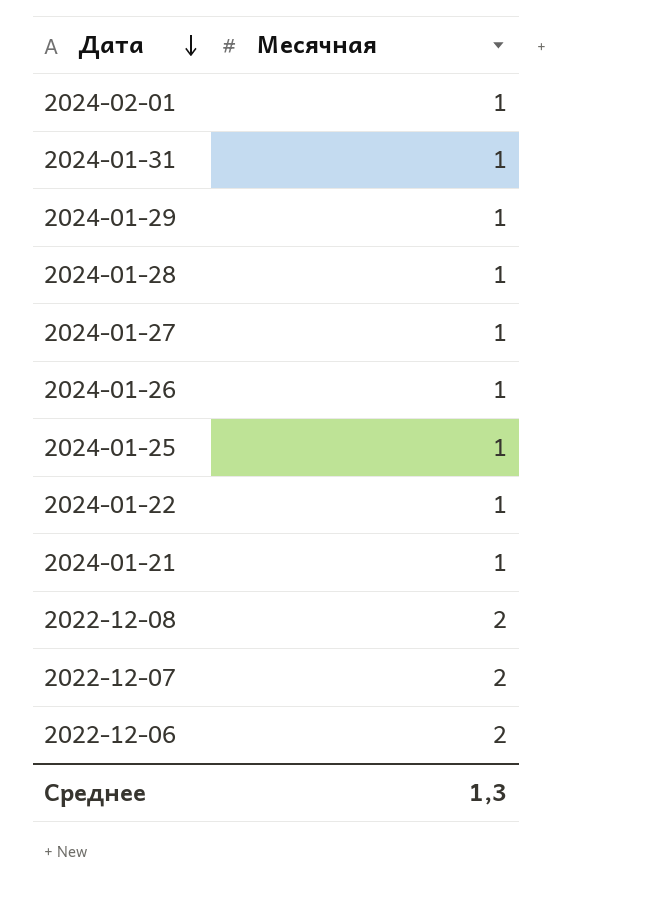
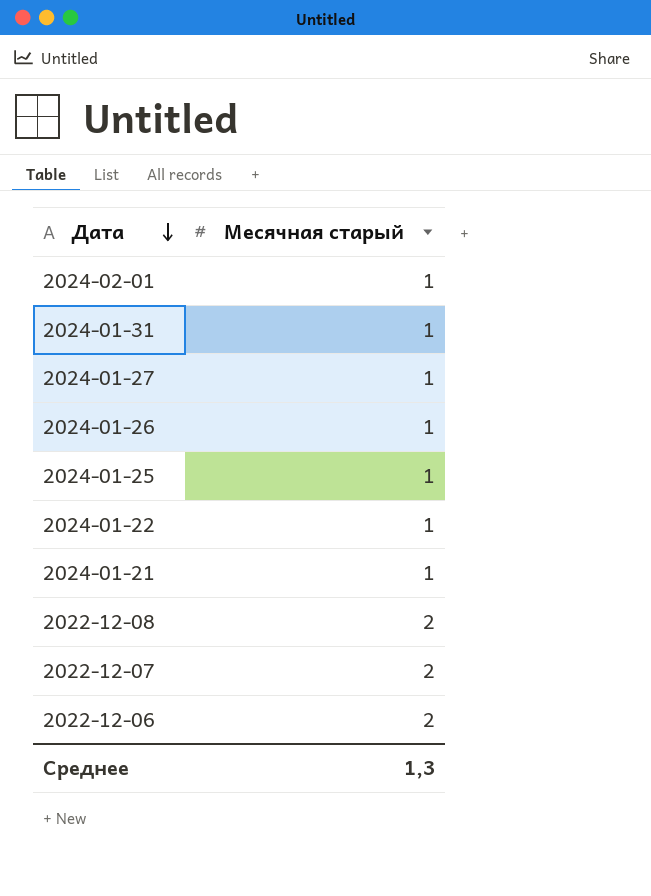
column name: Месячная -> Месячная старый
row 2024-01-29: 1 -> none
row 2024-01-28: 1 -> none

